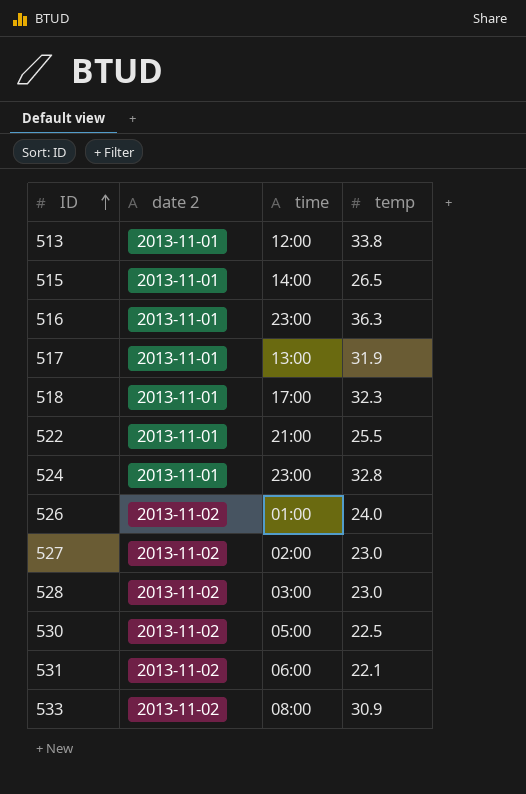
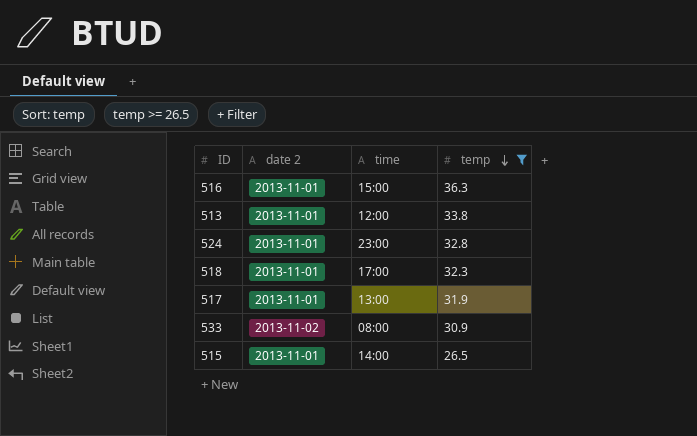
filter: none -> temp >= 26.5
row order: ID ascending -> temp descending
516 | time: 23:00 -> 15:00

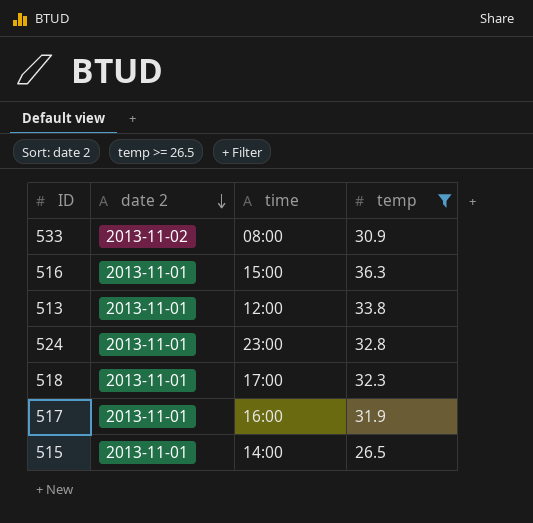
row order: temp descending -> date 2 descending
517 | time: 13:00 -> 16:00

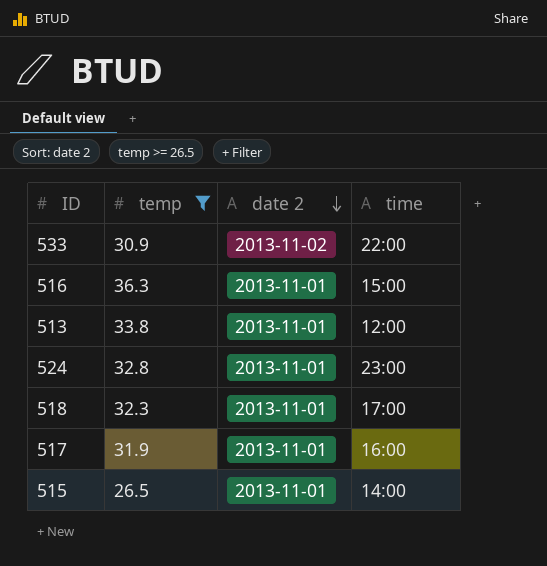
column temp | position: 4 -> 2
533 | time: 08:00 -> 22:00

